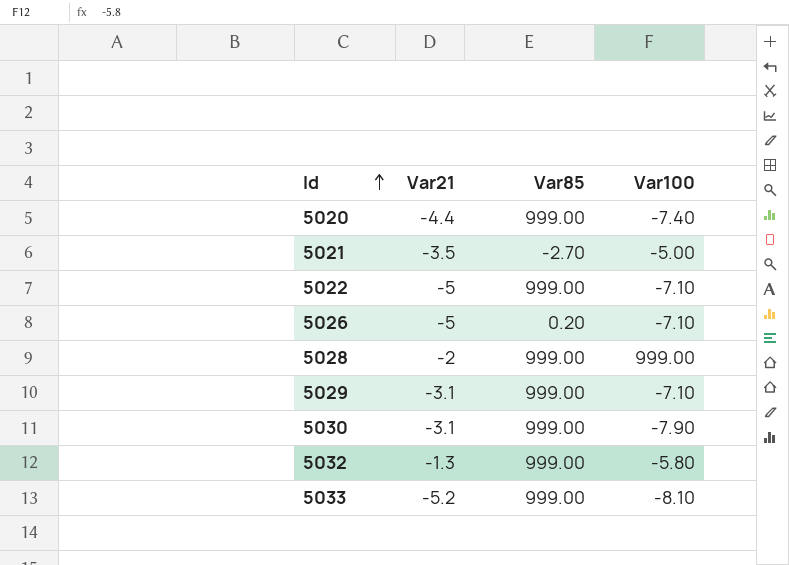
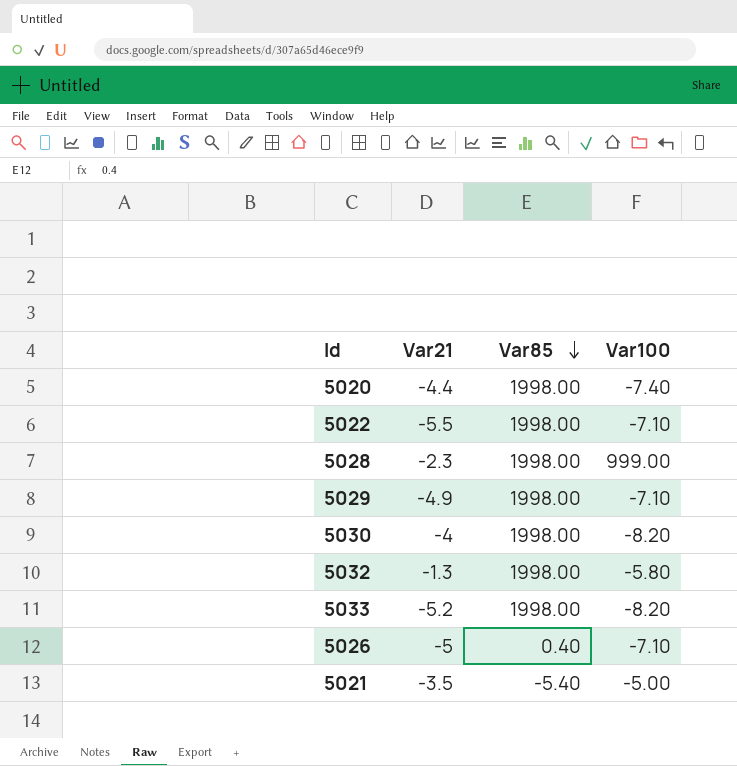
row order: Id ascending -> Var85 descending
5020 | Var85: 999.00 -> 1998.00
5022 | Var21: -5 -> -5.5
5022 | Var85: 999.00 -> 1998.00
5028 | Var21: -2 -> -2.3
5028 | Var85: 999.00 -> 1998.00
5029 | Var21: -3.1 -> -4.9
5029 | Var85: 999.00 -> 1998.00
5030 | Var21: -3.1 -> -4
5030 | Var85: 999.00 -> 1998.00
5030 | Var100: -7.90 -> -8.20
5032 | Var85: 999.00 -> 1998.00
5033 | Var85: 999.00 -> 1998.00
5033 | Var100: -8.10 -> -8.20
5026 | Var85: 0.20 -> 0.40
5021 | Var85: -2.70 -> -5.40

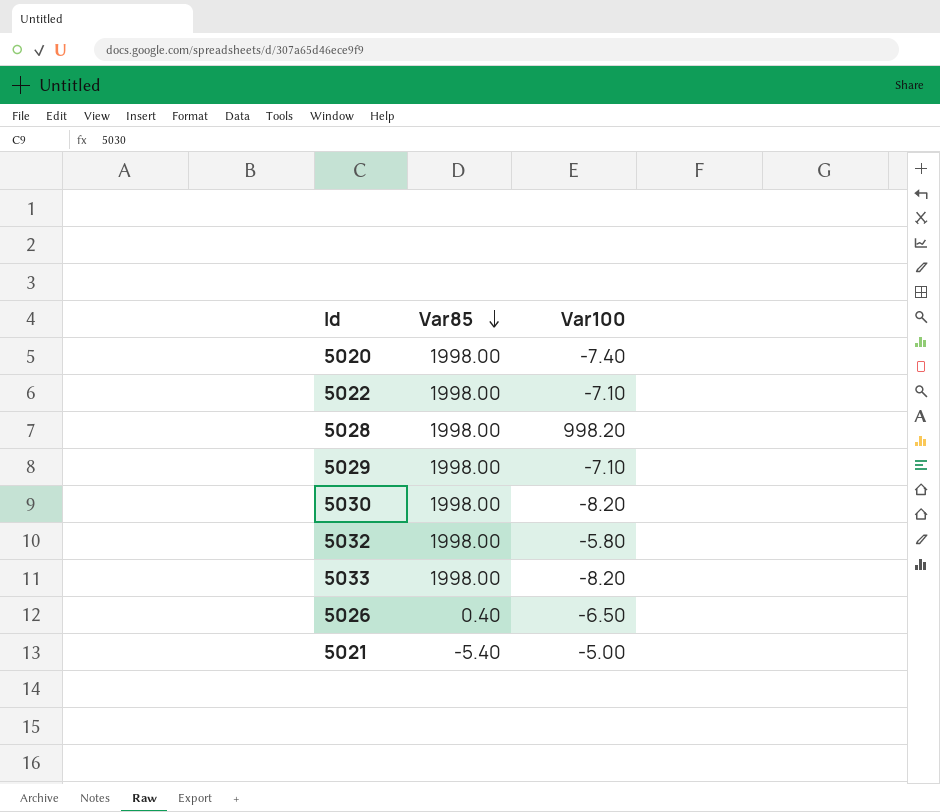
column Var21 | position: 2 -> none
5028 | Var100: 999.00 -> 998.20
5026 | Var100: -7.10 -> -6.50

